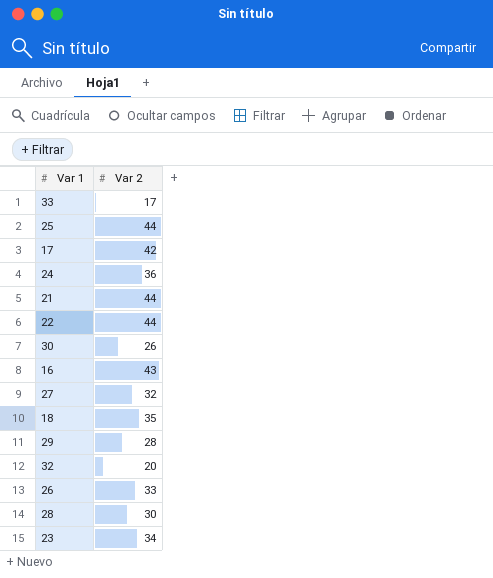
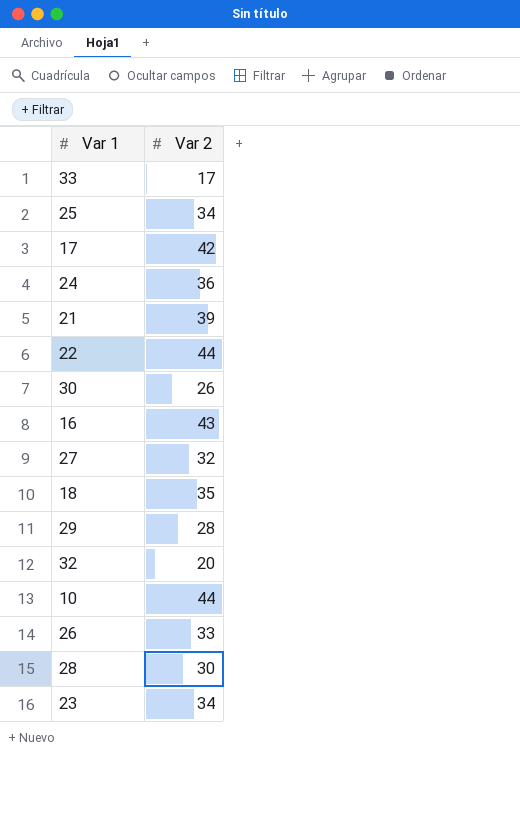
25 | Var 2: 44 -> 34
21 | Var 2: 44 -> 39
row 10: none -> 44

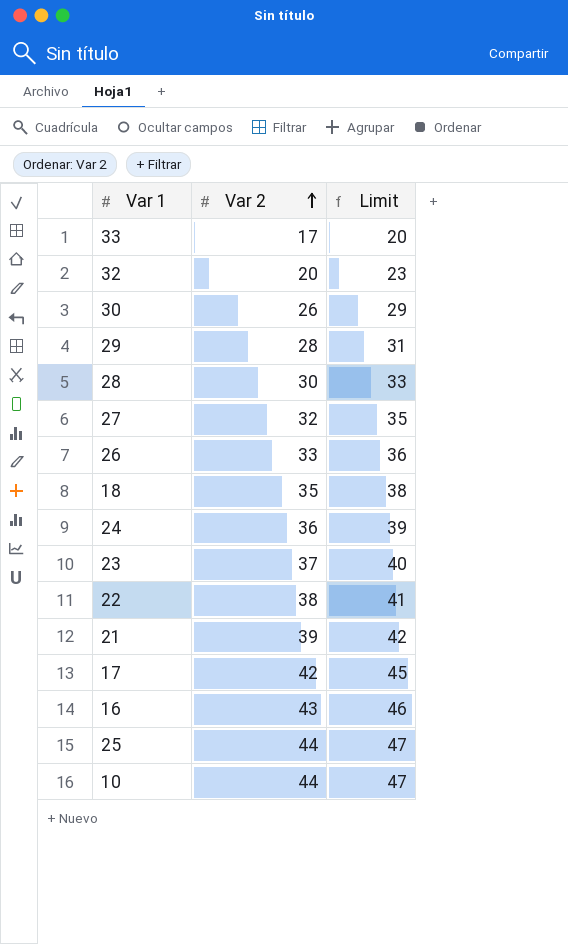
row order: none -> Var 2 ascending
column Limit | formula: none -> [Var 2] + 3
23 | Var 2: 34 -> 37
22 | Var 2: 44 -> 38
25 | Var 2: 34 -> 44

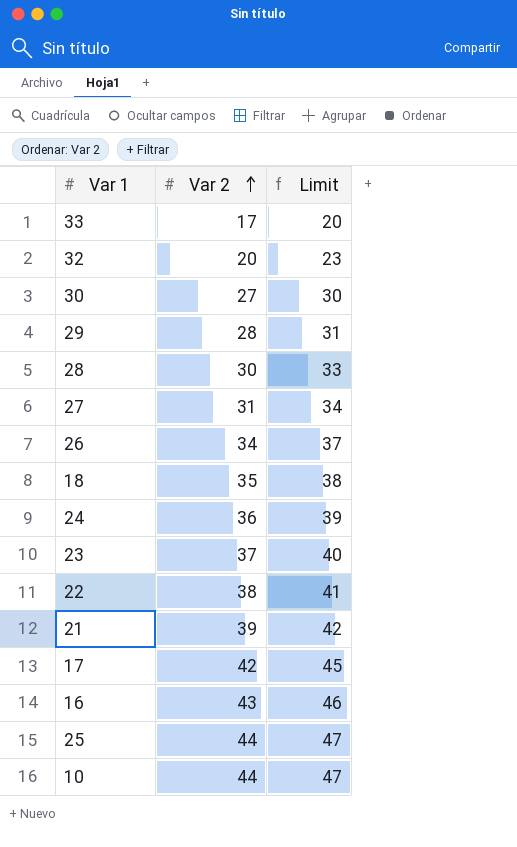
30 | Var 2: 26 -> 27
30 | Limit: 29 -> 30
27 | Var 2: 32 -> 31
27 | Limit: 35 -> 34
26 | Var 2: 33 -> 34
26 | Limit: 36 -> 37

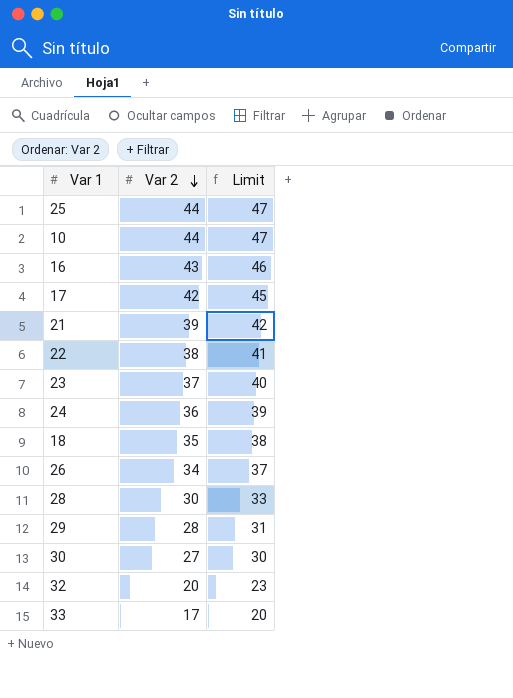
row order: Var 2 ascending -> Var 2 descending
row 27: 31 | 34 -> none

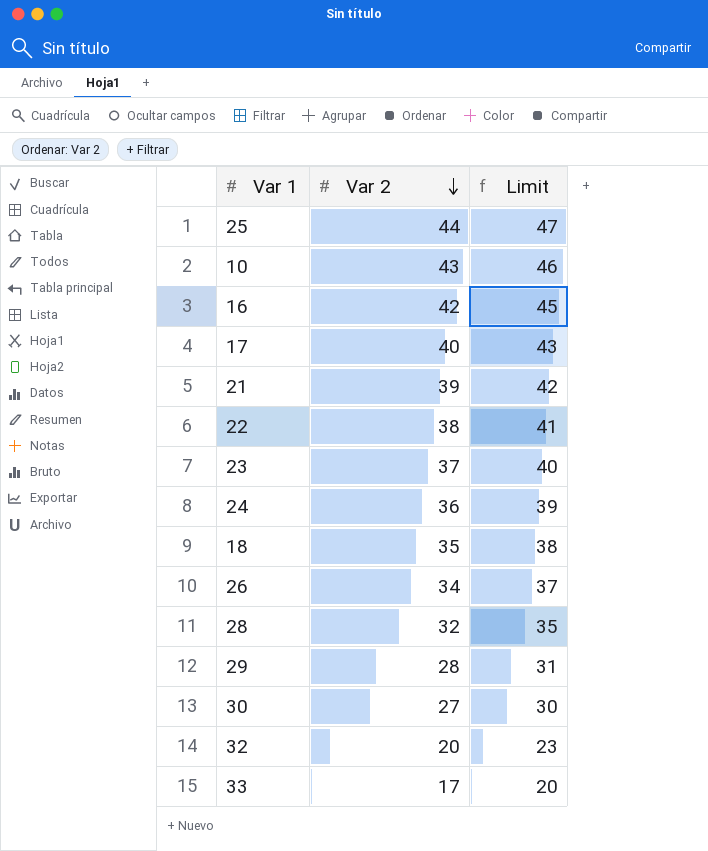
10 | Var 2: 44 -> 43
10 | Limit: 47 -> 46
16 | Var 2: 43 -> 42
16 | Limit: 46 -> 45
17 | Var 2: 42 -> 40
17 | Limit: 45 -> 43
28 | Var 2: 30 -> 32
28 | Limit: 33 -> 35

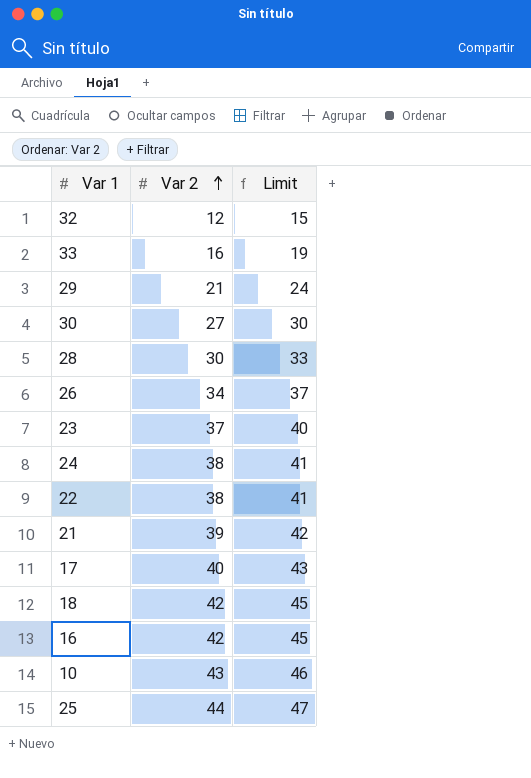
row order: Var 2 descending -> Var 2 ascending
32 | Var 2: 20 -> 12
32 | Limit: 23 -> 15
33 | Var 2: 17 -> 16
33 | Limit: 20 -> 19
29 | Var 2: 28 -> 21
29 | Limit: 31 -> 24
28 | Var 2: 32 -> 30
28 | Limit: 35 -> 33
24 | Var 2: 36 -> 38
24 | Limit: 39 -> 41
18 | Var 2: 35 -> 42
18 | Limit: 38 -> 45

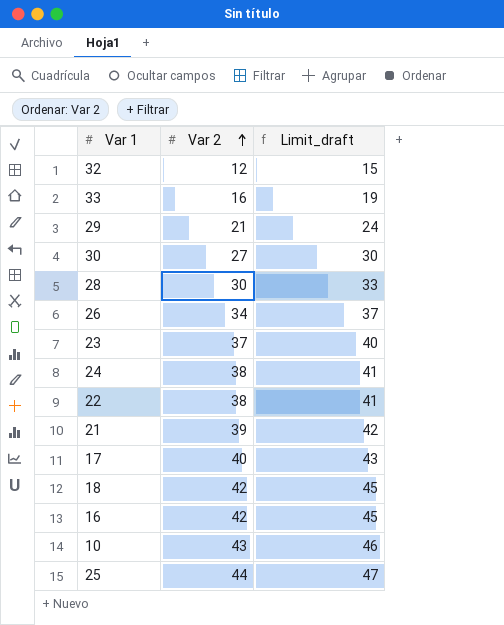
column name: Limit -> Limit_draft

